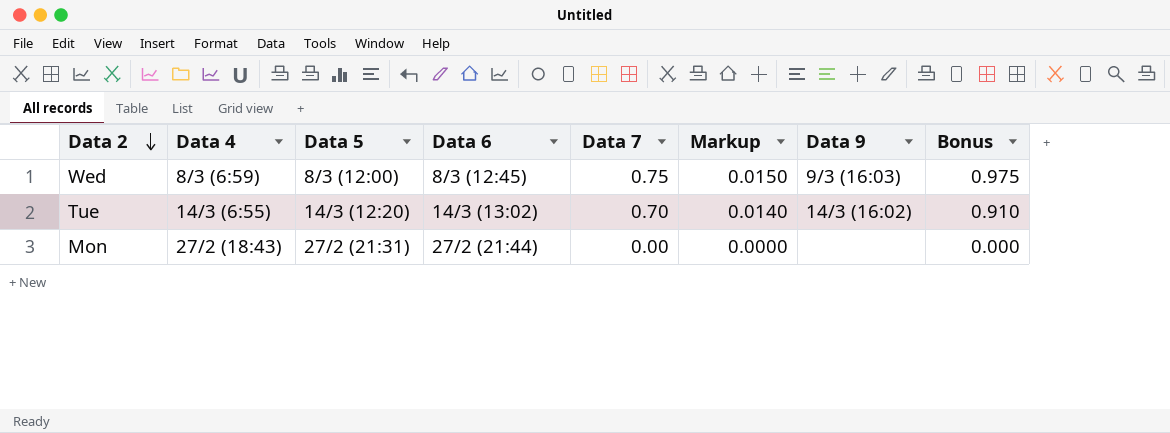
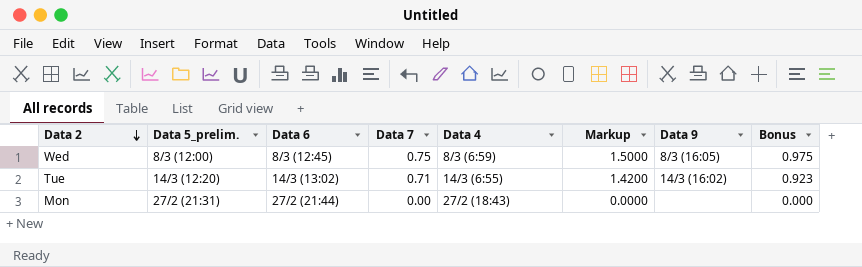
column name: Data 5 -> Data 5_prelim.
column Data 4 | position: 2 -> 5
column Markup | formula: [Data 7] * 0.02 -> [Data 7] * 2
Wed | Data 9: 9/3 (16:03) -> 8/3 (16:05)
Tue | Data 7: 0.70 -> 0.71
Tue | Bonus: 0.910 -> 0.923

